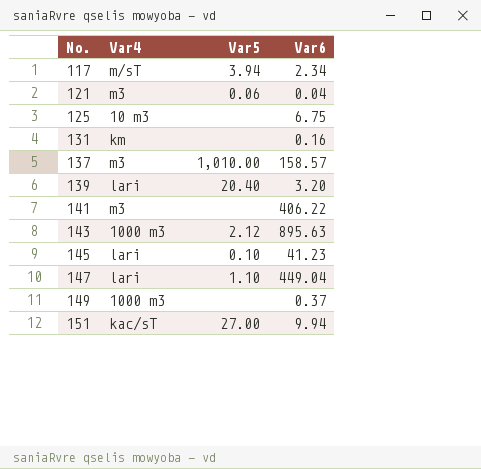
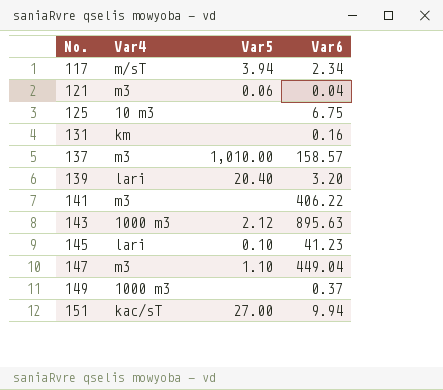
147 | Var4: lari -> m3

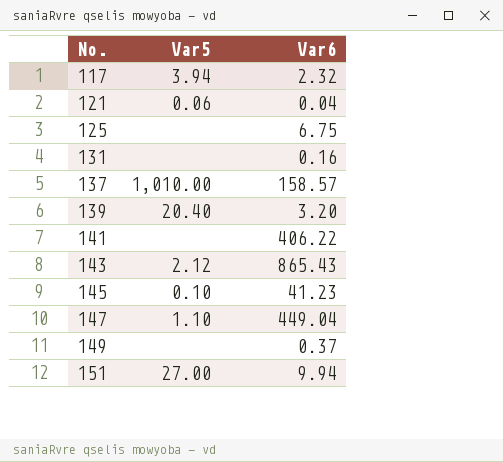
column Var4 | position: 2 -> none
117 | Var6: 2.34 -> 2.32
143 | Var6: 895.63 -> 865.43

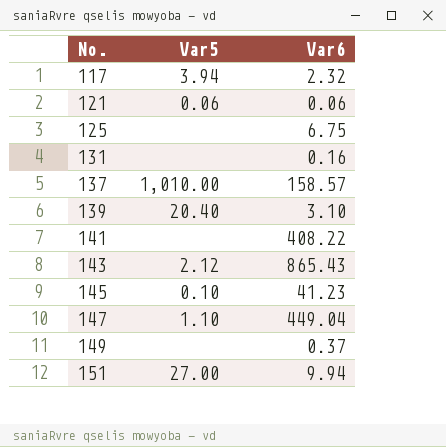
121 | Var6: 0.04 -> 0.06
139 | Var6: 3.20 -> 3.10
141 | Var6: 406.22 -> 408.22

